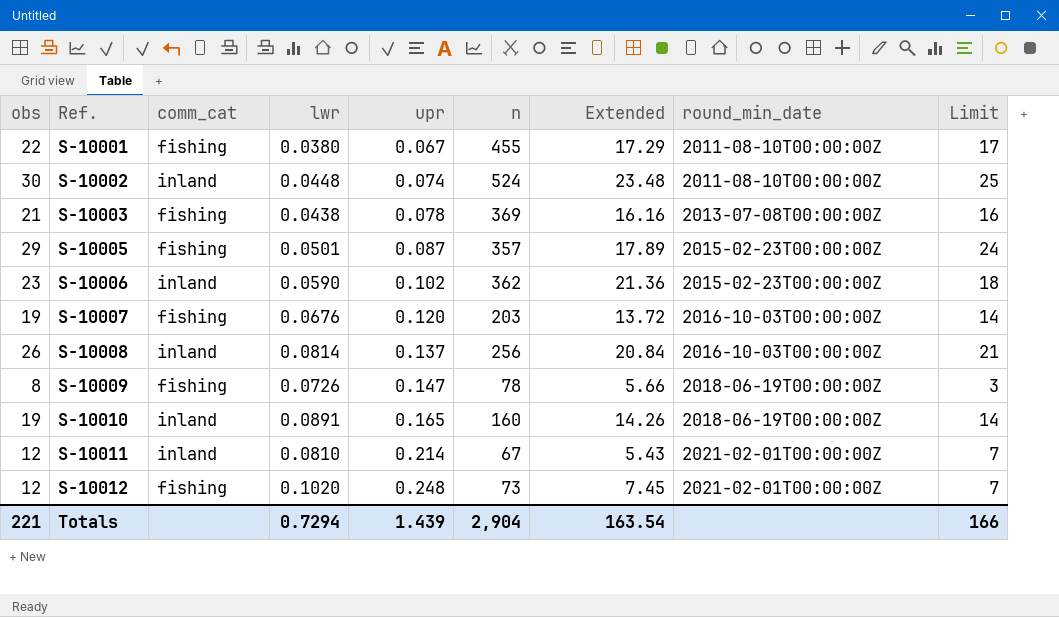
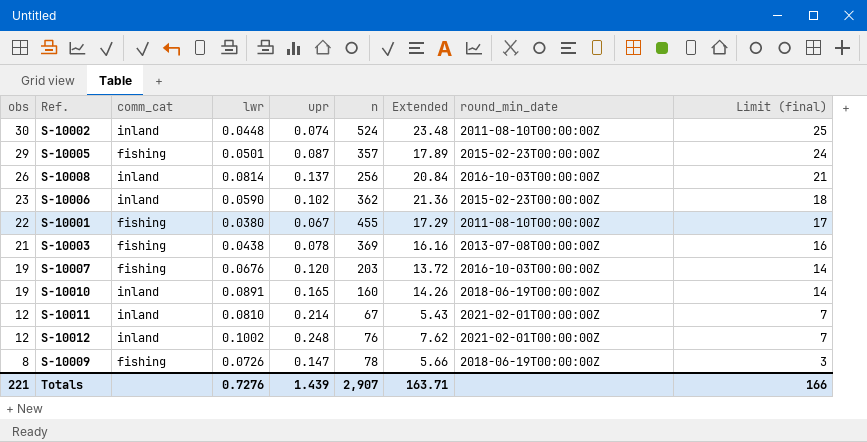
row order: Ref. ascending -> obs descending
column name: Limit -> Limit (final)
S-10012 | comm_cat: fishing -> inland
S-10012 | lwr: 0.1020 -> 0.1002
S-10012 | n: 73 -> 76
S-10012 | Extended: 7.45 -> 7.62
Totals | lwr: 0.7294 -> 0.7276
Totals | n: 2,904 -> 2,907
Totals | Extended: 163.54 -> 163.71

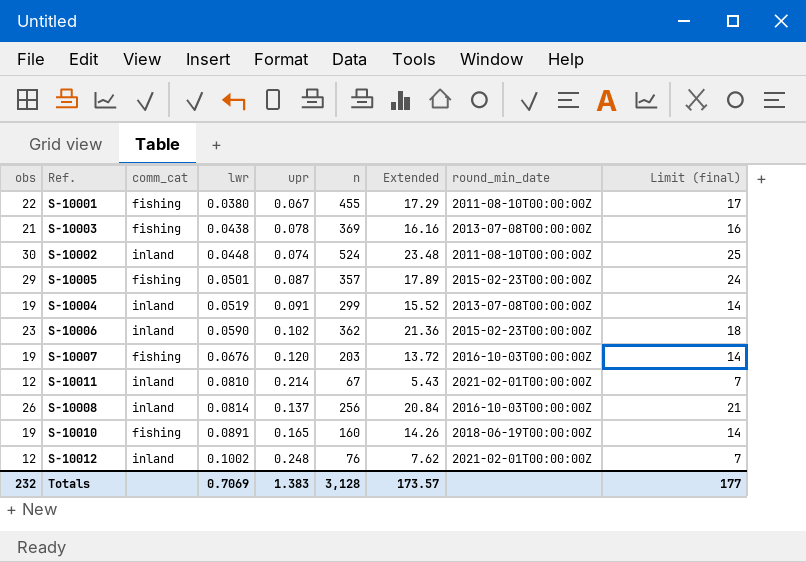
row order: obs descending -> lwr ascending
row S-10009: 8 | fishing | 0.0726 | 0.147 | 78 | 5.66 | 2018-06-19T00:00:00Z | 3 -> none
row S-10004: none -> 19 | inland | 0.0519 | 0.091 | 299 | 15.52 | 2013-07-08T00:00:00Z | 14
S-10010 | comm_cat: inland -> fishing
Totals | obs: 221 -> 232
Totals | lwr: 0.7276 -> 0.7069
Totals | upr: 1.439 -> 1.383
Totals | n: 2,907 -> 3,128
Totals | Extended: 163.71 -> 173.57
Totals | Limit (final): 166 -> 177

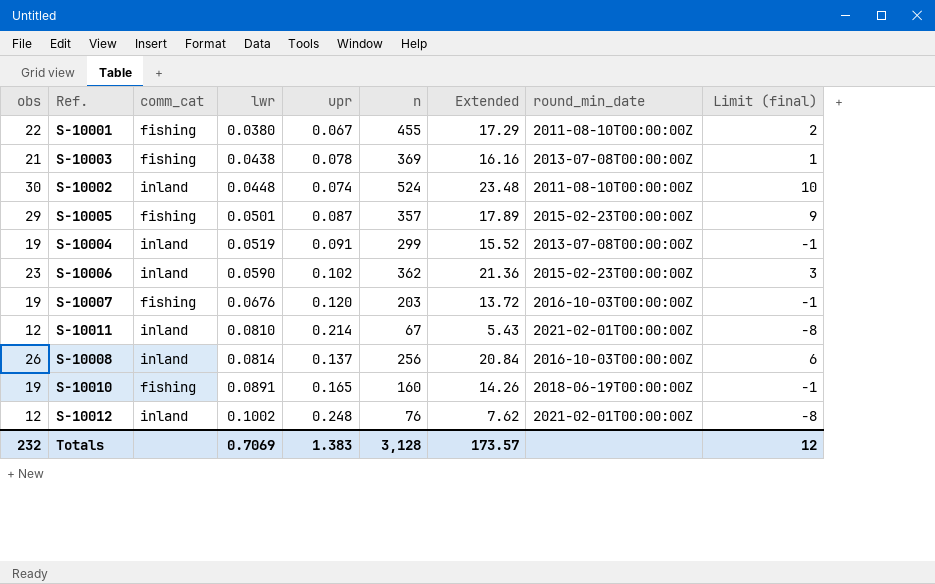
column Limit (final) | formula: [obs] - 5 -> [obs] - 20
Totals | Limit (final): 177 -> 12

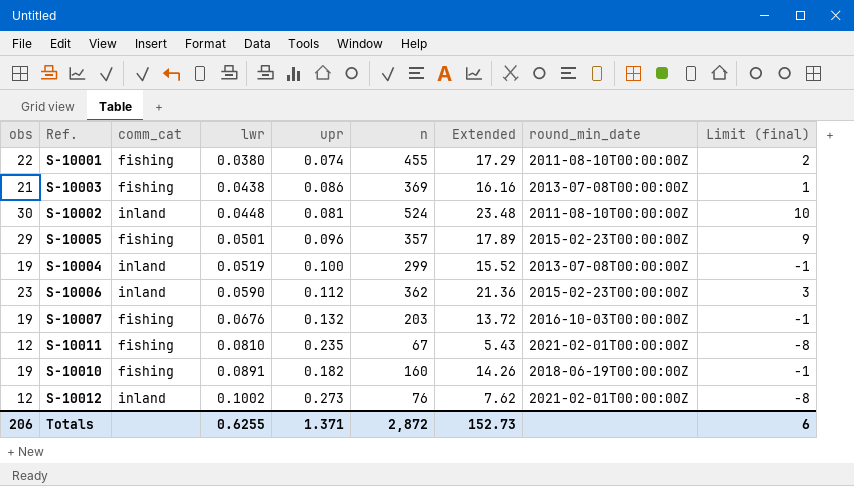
row S-10008: 26 | inland | 0.0814 | 0.137 | 256 | 20.84 | 2016-10-03T00:00:00Z | 6 -> none
S-10001 | upr: 0.067 -> 0.074
S-10003 | upr: 0.078 -> 0.086
S-10002 | upr: 0.074 -> 0.081
S-10005 | upr: 0.087 -> 0.096
S-10004 | upr: 0.091 -> 0.100
S-10006 | upr: 0.102 -> 0.112
S-10007 | upr: 0.120 -> 0.132
S-10011 | comm_cat: inland -> fishing
S-10011 | upr: 0.214 -> 0.235
S-10010 | upr: 0.165 -> 0.182
S-10012 | upr: 0.248 -> 0.273
Totals | obs: 232 -> 206
Totals | lwr: 0.7069 -> 0.6255
Totals | upr: 1.383 -> 1.371
Totals | n: 3,128 -> 2,872
Totals | Extended: 173.57 -> 152.73
Totals | Limit (final): 12 -> 6

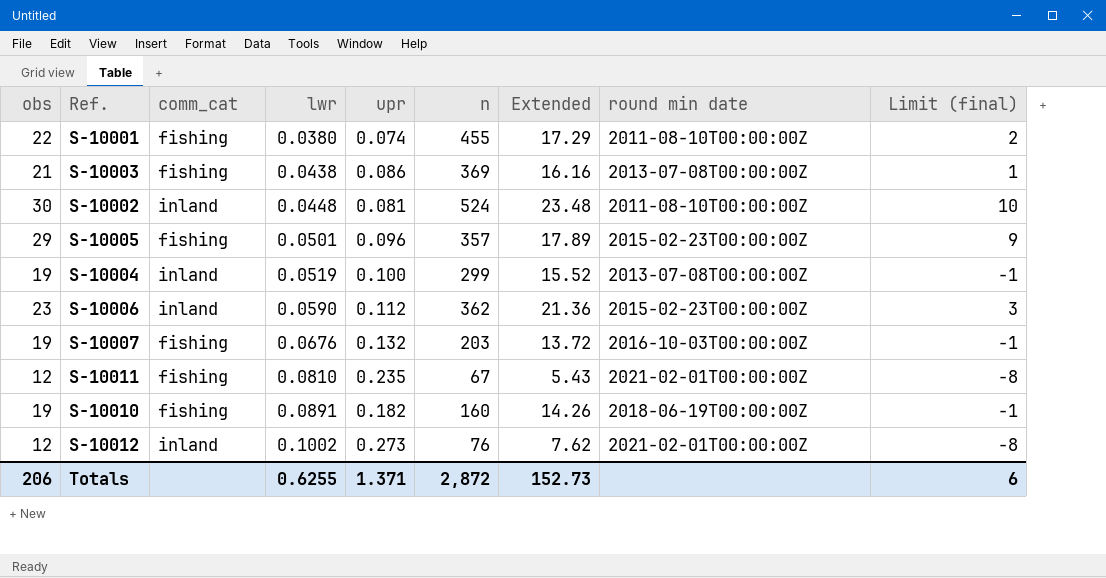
column name: round_min_date -> round min date

